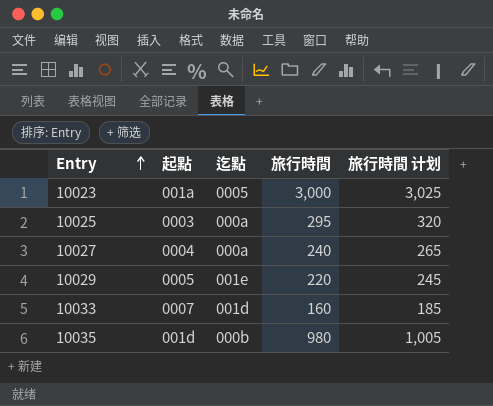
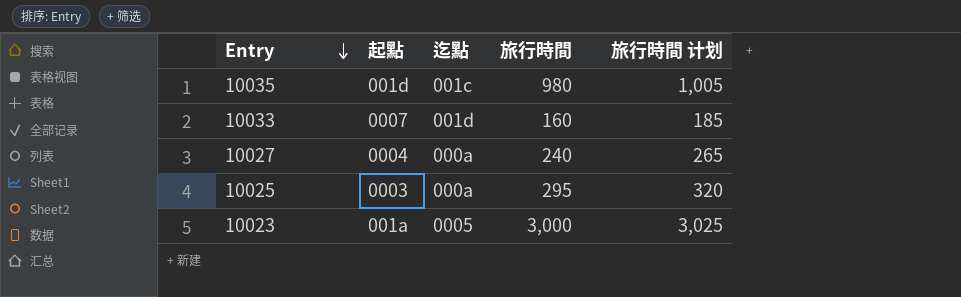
row order: Entry ascending -> Entry descending
row 10029: 0005 | 001e | 220 | 245 -> none
10035 | 迄點: 000b -> 001c

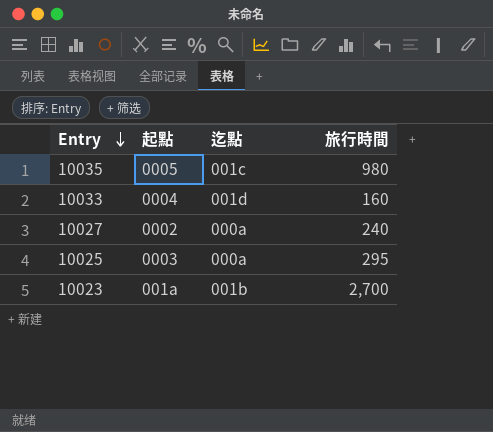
column 旅行時間 计划 | formula: [旅行時間] + 25 -> none
10035 | 起點: 001d -> 0005
10033 | 起點: 0007 -> 0004
10027 | 起點: 0004 -> 0002
10023 | 迄點: 0005 -> 001b
10023 | 旅行時間: 3,000 -> 2,700

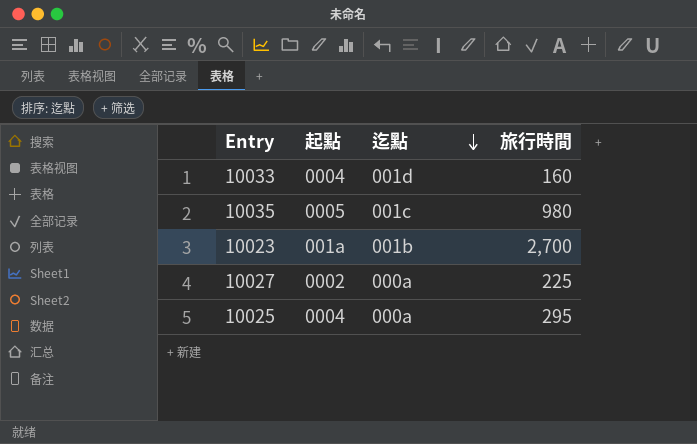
row order: Entry descending -> 迄點 descending
10027 | 旅行時間: 240 -> 225
10025 | 起點: 0003 -> 0004

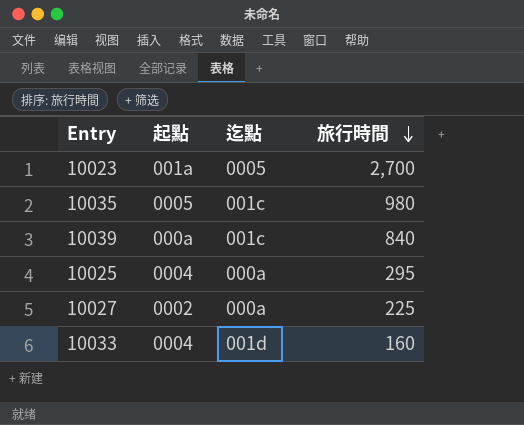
row order: 迄點 descending -> 旅行時間 descending
10023 | 迄點: 001b -> 0005
row 10039: none -> 000a | 001c | 840

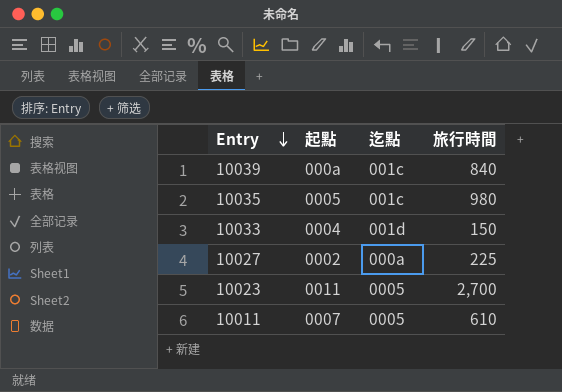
row order: 旅行時間 descending -> Entry descending
row 10025: 0004 | 000a | 295 -> none
10033 | 旅行時間: 160 -> 150
10023 | 起點: 001a -> 0011
row 10011: none -> 0007 | 0005 | 610

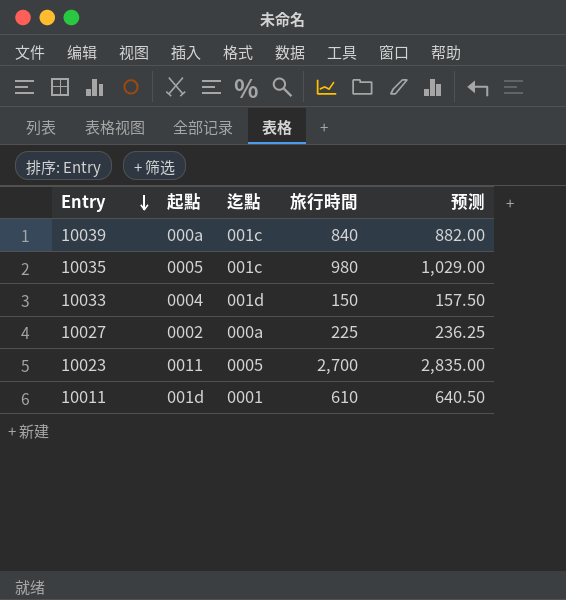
column 预测 | formula: none -> [旅行時間] * 1.05
10011 | 起點: 0007 -> 001d
10011 | 迄點: 0005 -> 0001

